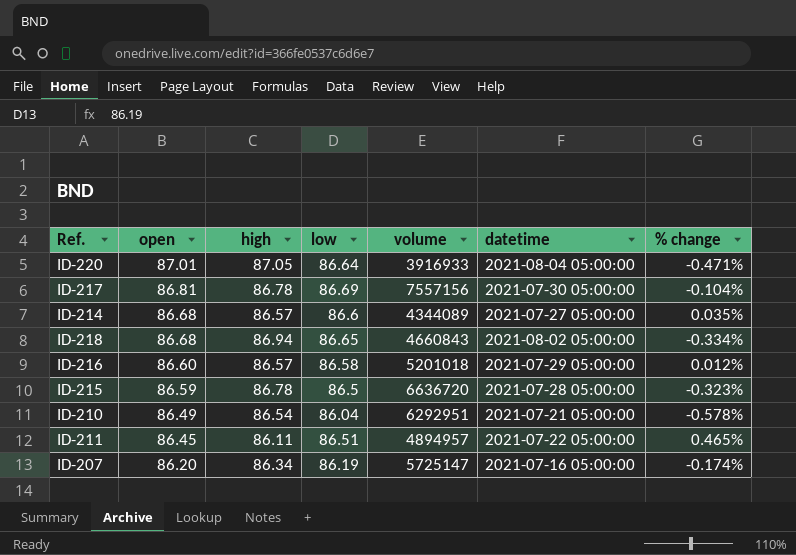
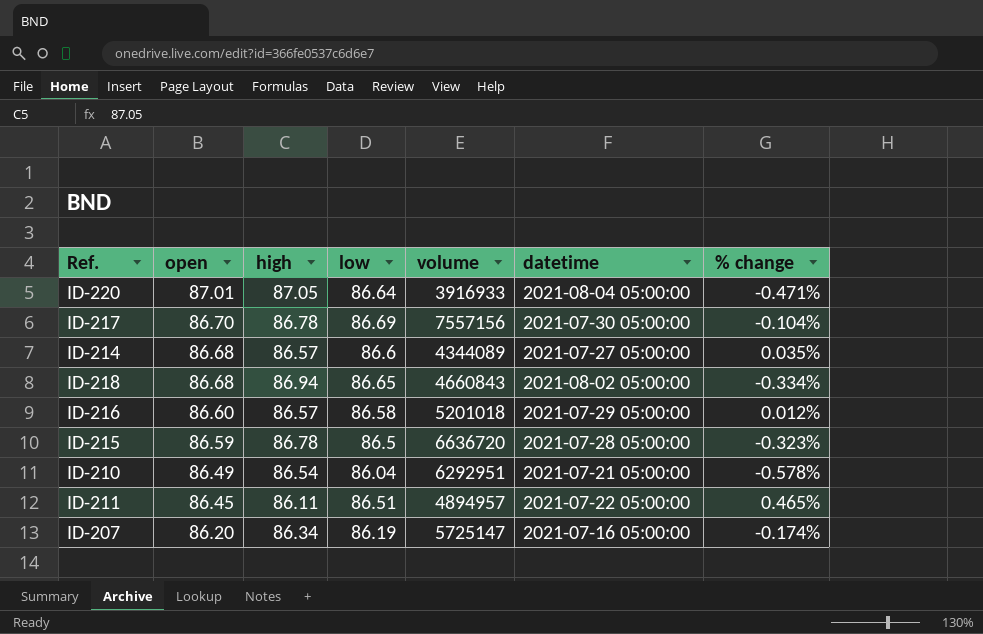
ID-217 | open: 86.81 -> 86.70

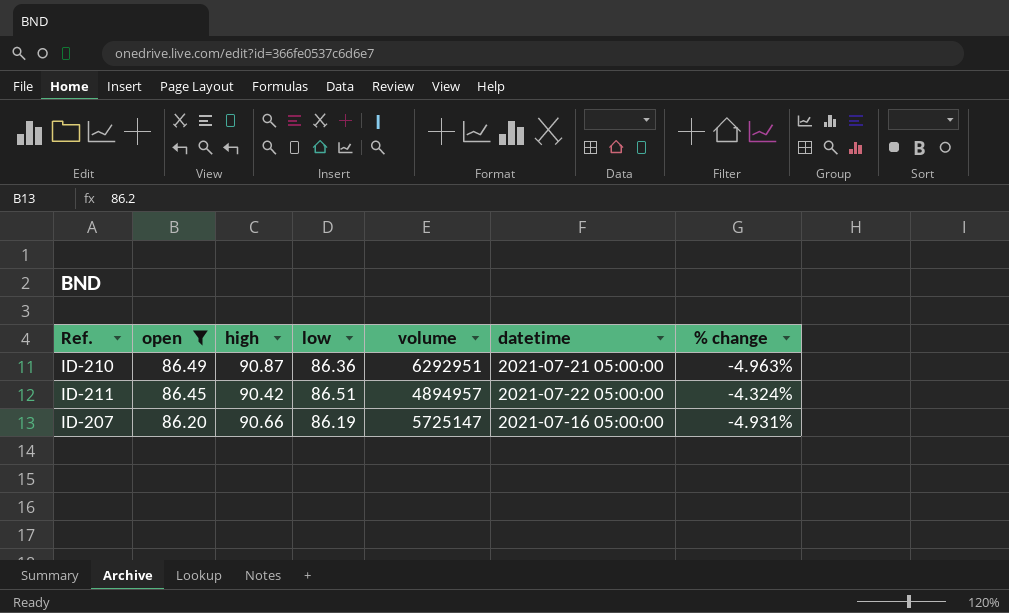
filter: none -> open <= 86.49
ID-210 | high: 86.54 -> 90.87
ID-210 | low: 86.04 -> 86.36
ID-210 | % change: -0.578% -> -4.963%
ID-211 | high: 86.11 -> 90.42
ID-211 | % change: 0.465% -> -4.324%
ID-207 | high: 86.34 -> 90.66
ID-207 | % change: -0.174% -> -4.931%

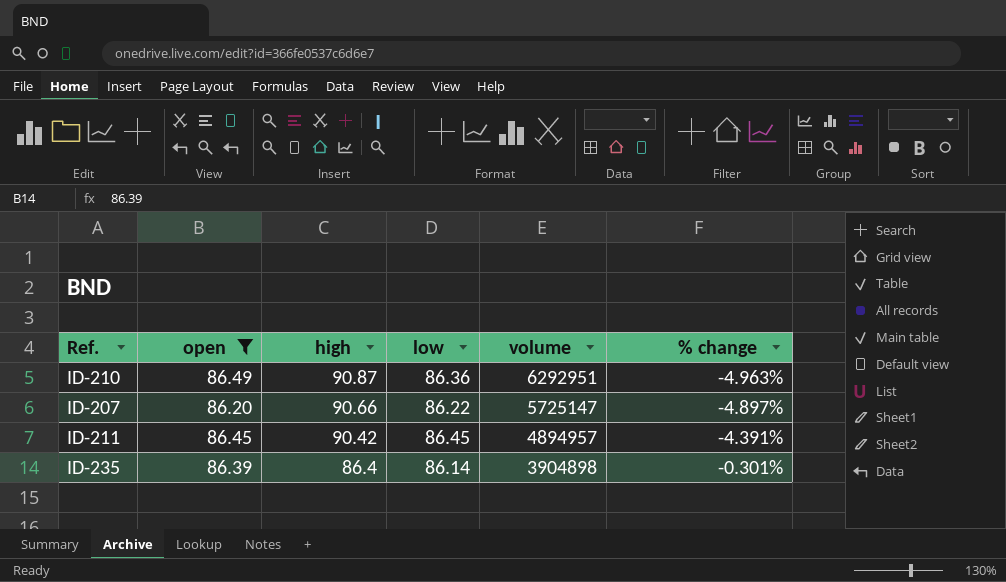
row order: open descending -> high descending
column datetime | position: 6 -> none
ID-207 | low: 86.19 -> 86.22
ID-207 | % change: -4.931% -> -4.897%
ID-211 | low: 86.51 -> 86.45
ID-211 | % change: -4.324% -> -4.391%
row ID-235: none -> 86.39 | 86.4 | 86.14 | 3904898 | -0.301%

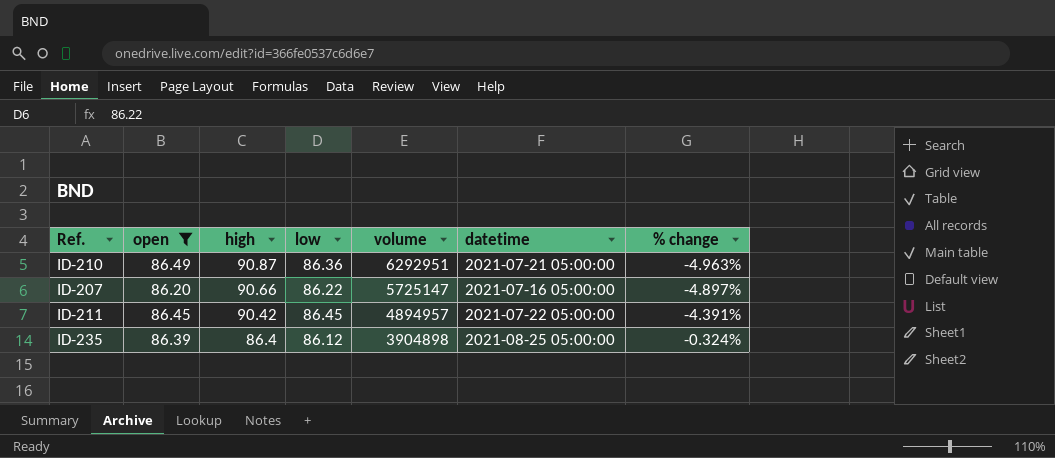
column datetime | position: none -> 6
ID-235 | low: 86.14 -> 86.12
ID-235 | % change: -0.301% -> -0.324%

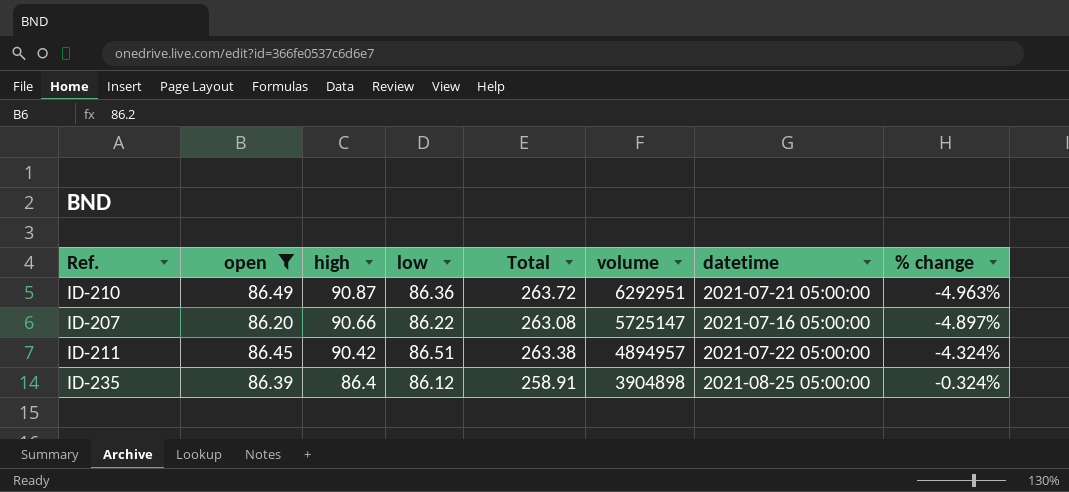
column Total | formula: none -> [open] + [high] + [low]
ID-211 | low: 86.45 -> 86.51
ID-211 | % change: -4.391% -> -4.324%

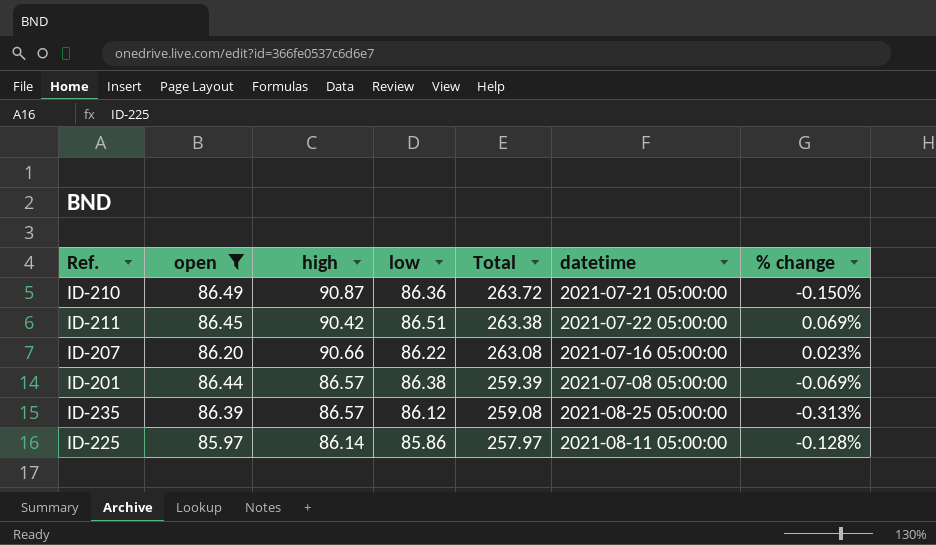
row order: high descending -> Total descending
column volume | position: 6 -> none
column % change | formula: ([low] - [high]) / [high] -> ([low] - [open]) / [open]
row ID-201: none -> 86.44 | 86.57 | 86.38 | 259.39 | 2021-07-08 05:00:00 | -0.069%
ID-235 | high: 86.4 -> 86.57
ID-235 | Total: 258.91 -> 259.08
row ID-225: none -> 85.97 | 86.14 | 85.86 | 257.97 | 2021-08-11 05:00:00 | -0.128%

